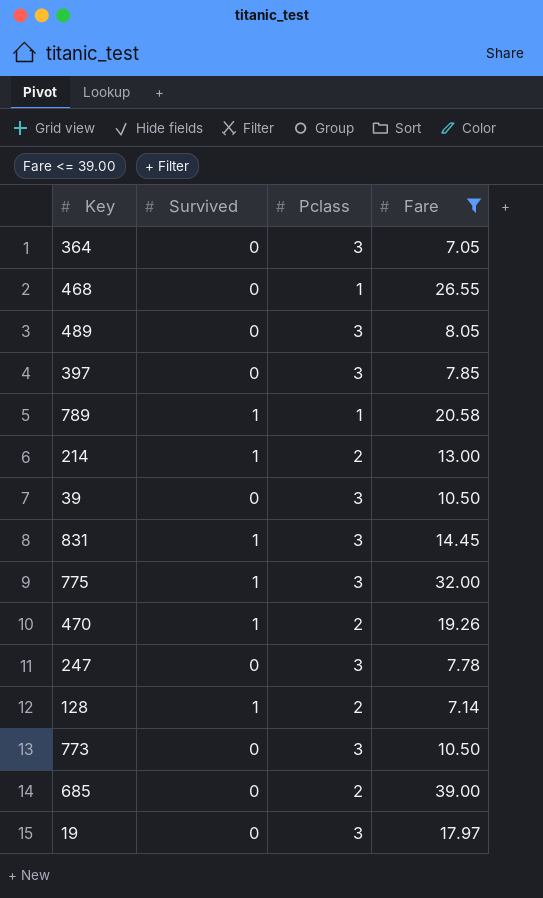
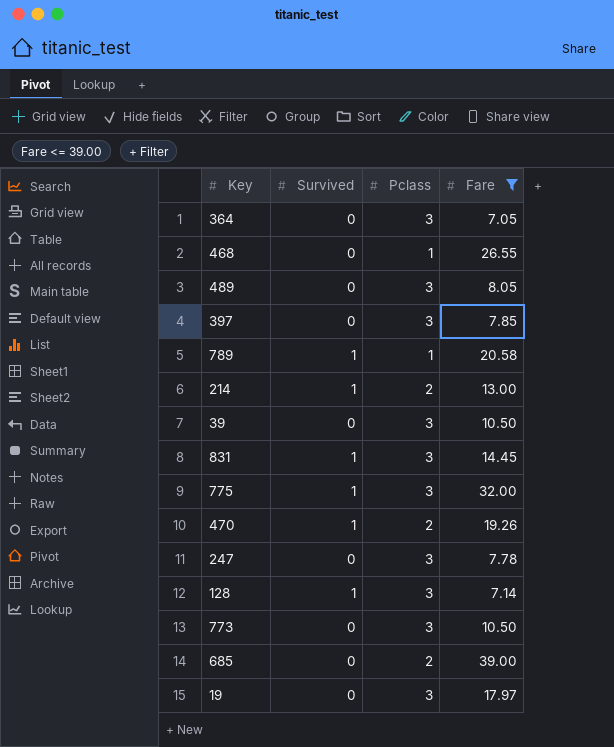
128 | Pclass: 2 -> 3

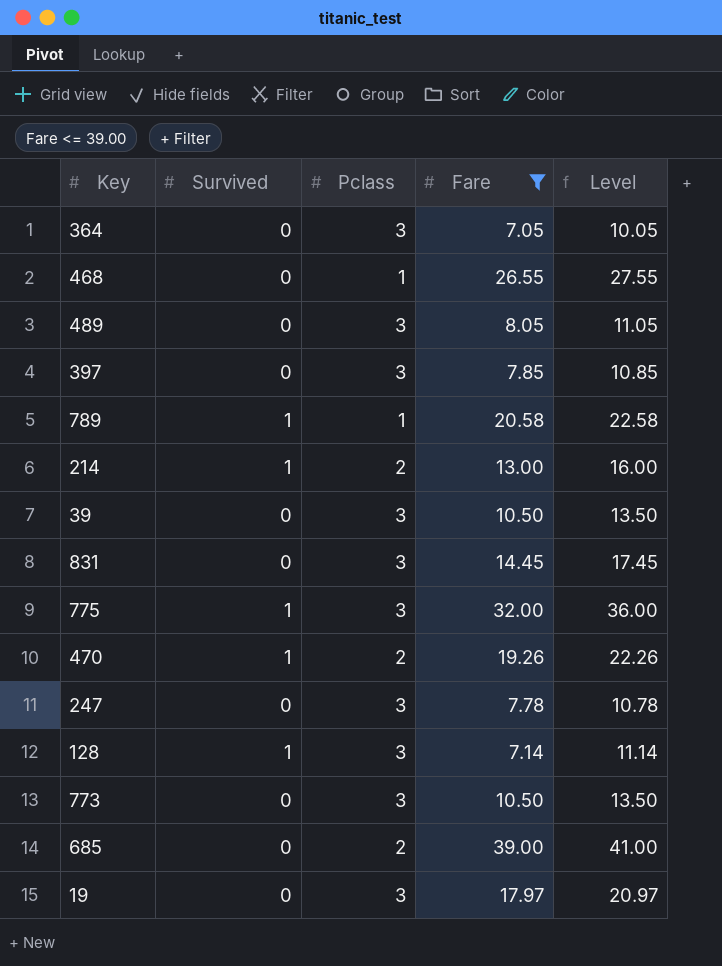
column Level | formula: none -> [Survived] + [Pclass] + [Fare]
831 | Survived: 1 -> 0

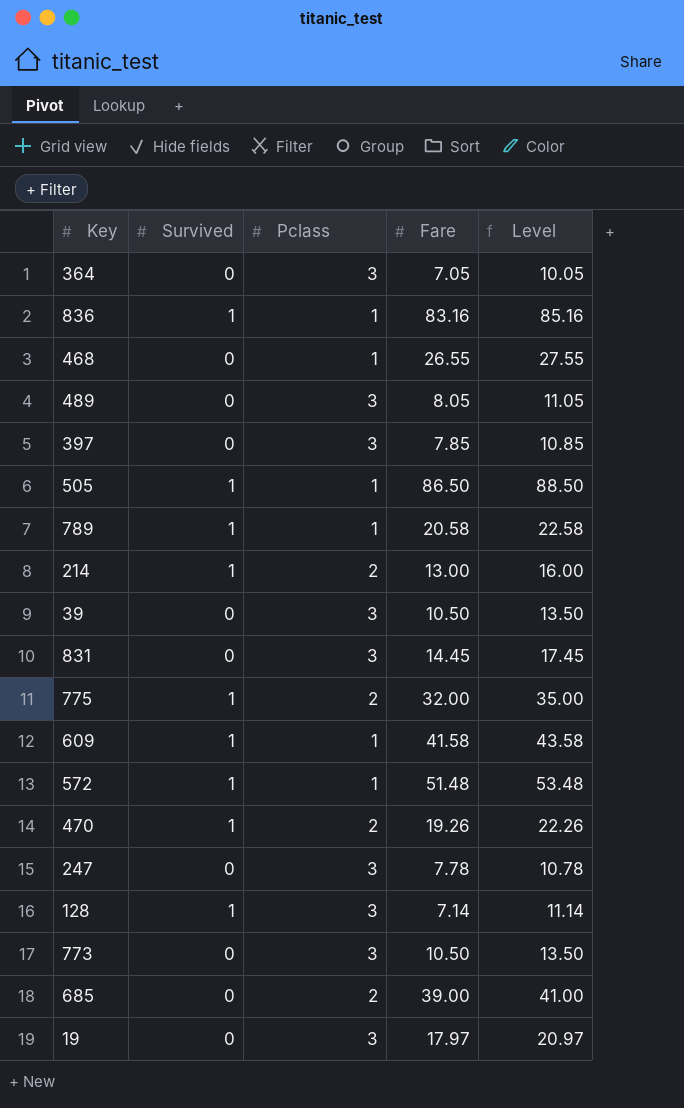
filter: Fare <= 39.00 -> none
775 | Pclass: 3 -> 2
775 | Level: 36.00 -> 35.00

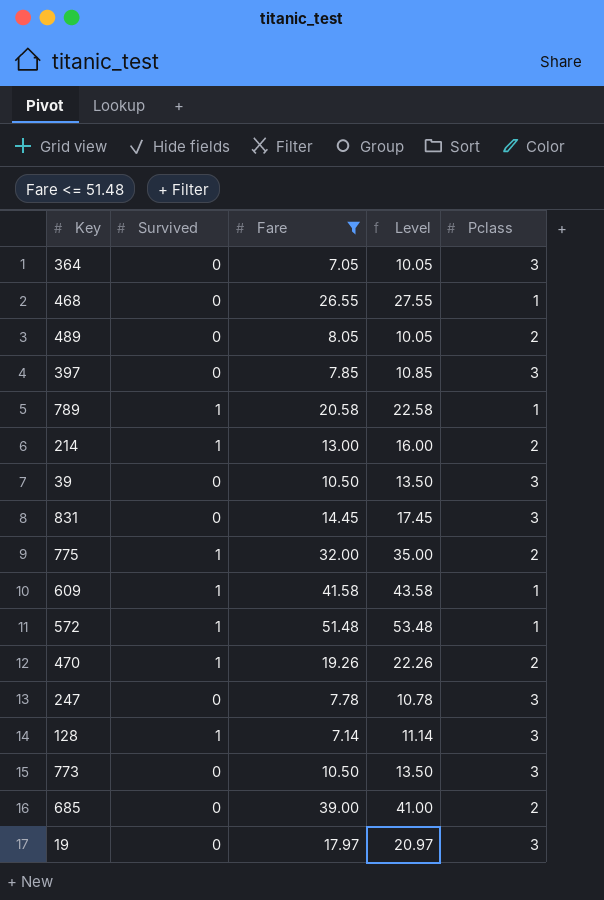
filter: none -> Fare <= 51.48
column Pclass | position: 3 -> 5
489 | Level: 11.05 -> 10.05
489 | Pclass: 3 -> 2

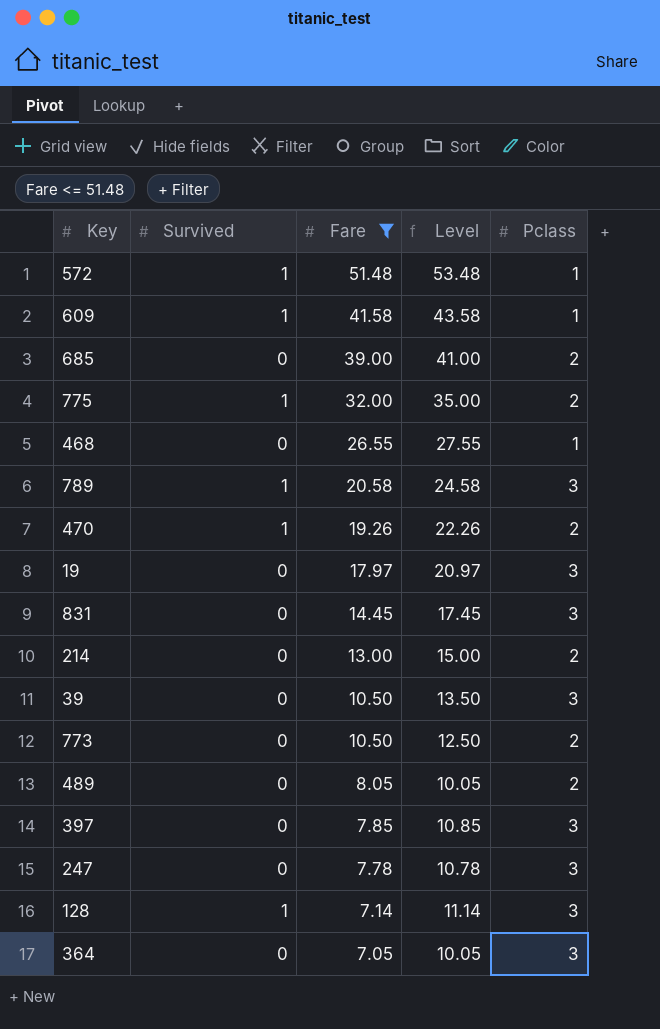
row order: none -> Fare descending
789 | Level: 22.58 -> 24.58
789 | Pclass: 1 -> 3
214 | Survived: 1 -> 0
214 | Level: 16.00 -> 15.00
773 | Level: 13.50 -> 12.50
773 | Pclass: 3 -> 2

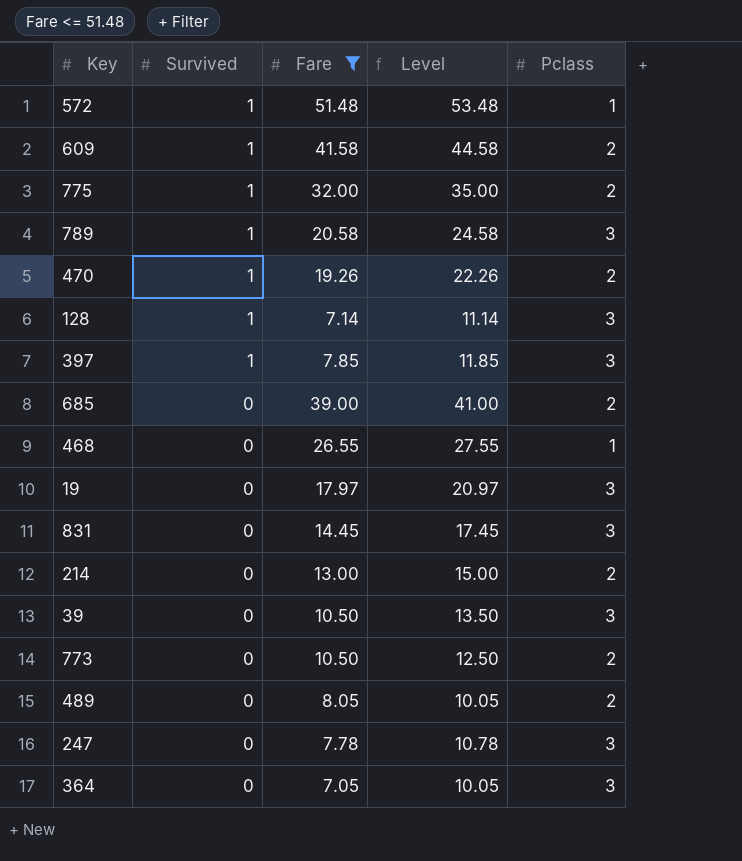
row order: Fare descending -> Survived descending
609 | Level: 43.58 -> 44.58
609 | Pclass: 1 -> 2
397 | Survived: 0 -> 1
397 | Level: 10.85 -> 11.85

